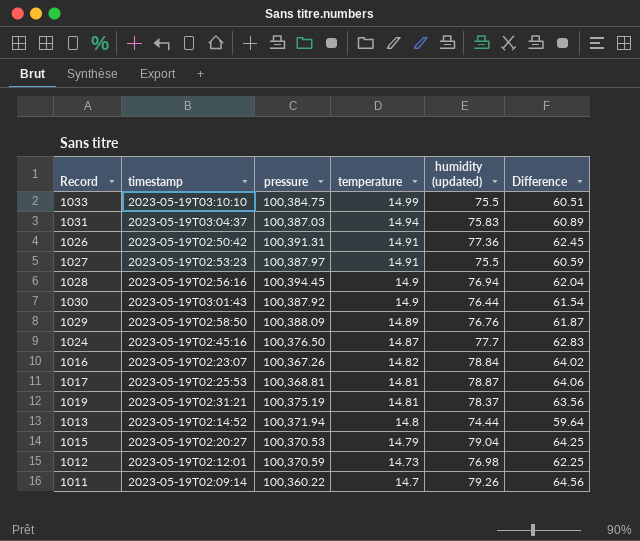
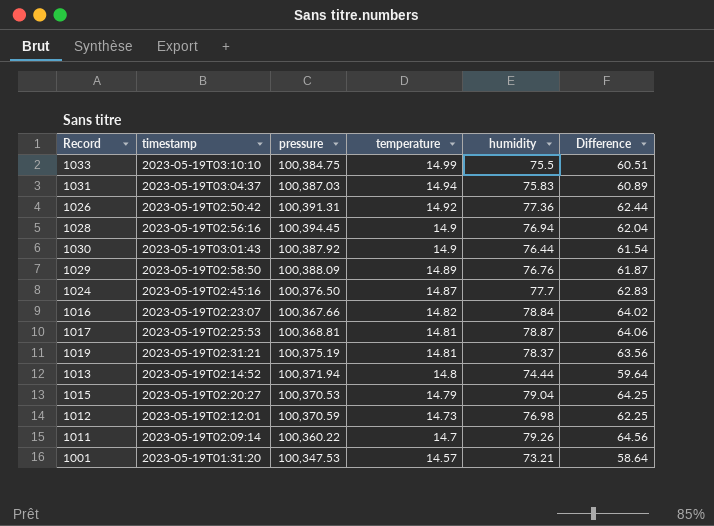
column name: humidity (updated) -> humidity
row 1027: 2023-05-19T02:53:23 | 100,387.97 | 14.91 | 75.5 | 60.59 -> none
1026 | temperature: 14.91 -> 14.92
1026 | Difference: 62.45 -> 62.44
1016 | pressure: 100,367.26 -> 100,367.66
row 1001: none -> 2023-05-19T01:31:20 | 100,347.53 | 14.57 | 73.21 | 58.64

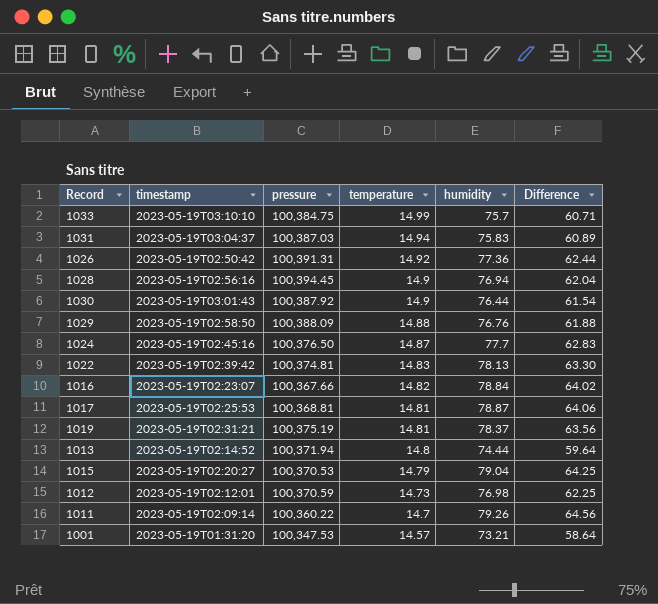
1033 | humidity: 75.5 -> 75.7
1033 | Difference: 60.51 -> 60.71
1029 | temperature: 14.89 -> 14.88
1029 | Difference: 61.87 -> 61.88
row 1022: none -> 2023-05-19T02:39:42 | 100,374.81 | 14.83 | 78.13 | 63.30

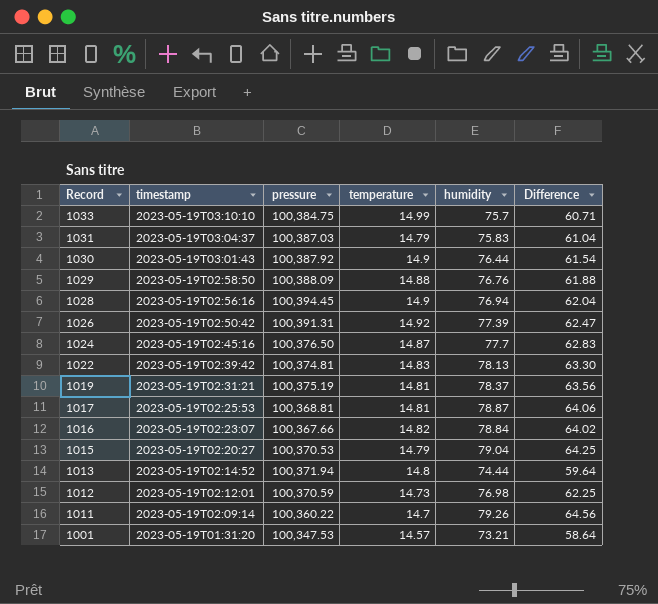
row order: temperature descending -> Record descending
1031 | temperature: 14.94 -> 14.79
1031 | Difference: 60.89 -> 61.04
1026 | humidity: 77.36 -> 77.39
1026 | Difference: 62.44 -> 62.47

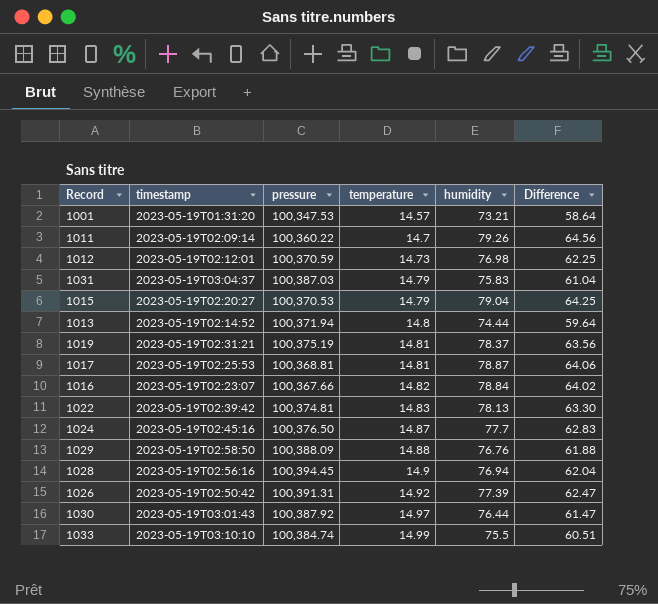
row order: Record descending -> temperature ascending
1030 | temperature: 14.9 -> 14.97
1030 | Difference: 61.54 -> 61.47
1033 | pressure: 100,384.75 -> 100,384.74
1033 | humidity: 75.7 -> 75.5
1033 | Difference: 60.71 -> 60.51

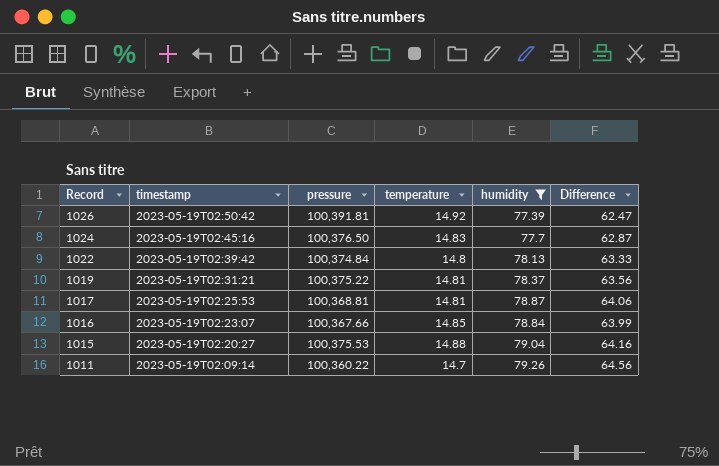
filter: none -> humidity >= 77.39
row order: temperature ascending -> Record descending
1026 | pressure: 100,391.31 -> 100,391.81
1024 | temperature: 14.87 -> 14.83
1024 | Difference: 62.83 -> 62.87
1022 | pressure: 100,374.81 -> 100,374.84
1022 | temperature: 14.83 -> 14.8
1022 | Difference: 63.30 -> 63.33
1019 | pressure: 100,375.19 -> 100,375.22
1016 | temperature: 14.82 -> 14.85
1016 | Difference: 64.02 -> 63.99
1015 | pressure: 100,370.53 -> 100,375.53
1015 | temperature: 14.79 -> 14.88
1015 | Difference: 64.25 -> 64.16

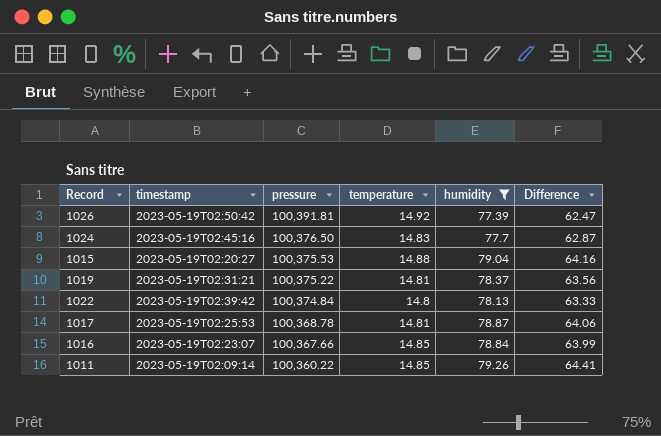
row order: Record descending -> pressure descending
1017 | pressure: 100,368.81 -> 100,368.78
1011 | temperature: 14.7 -> 14.85
1011 | Difference: 64.56 -> 64.41

